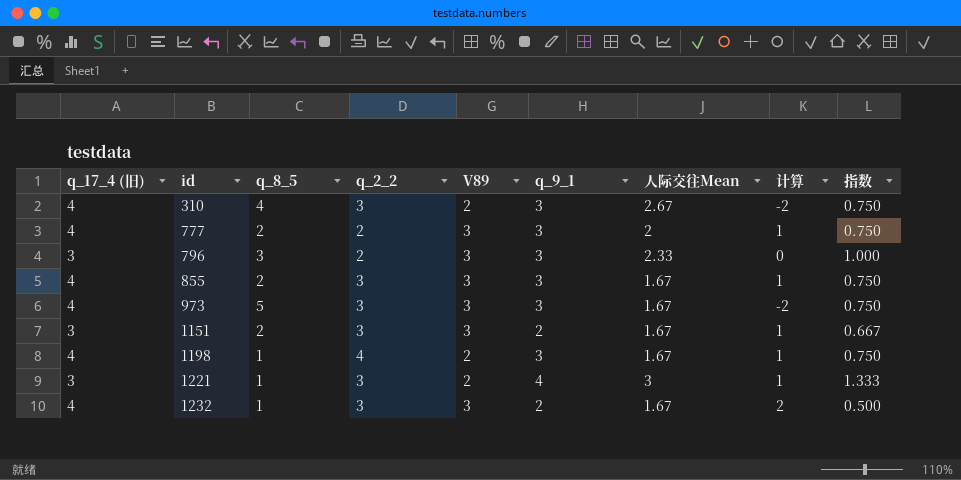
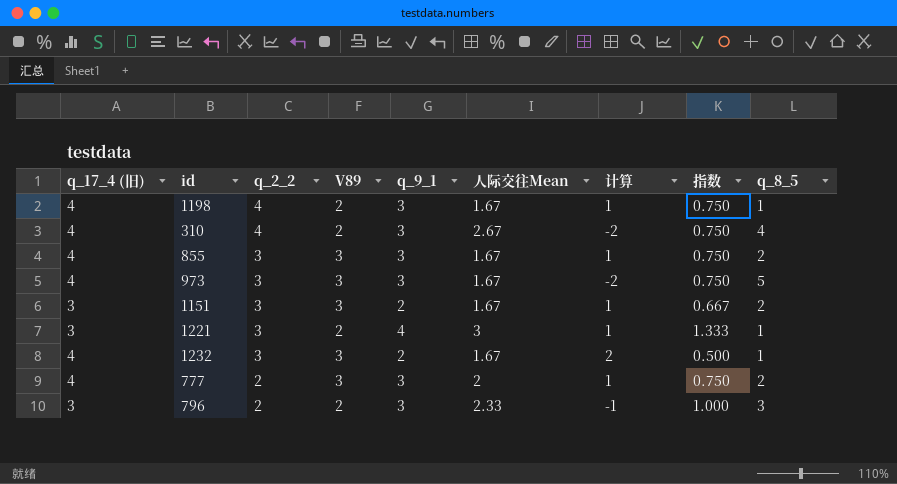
row order: id ascending -> q_2_2 descending
column q_8_5 | position: 3 -> 9
310 | q_2_2: 3 -> 4
796 | V89: 3 -> 2
796 | 计算: 0 -> -1

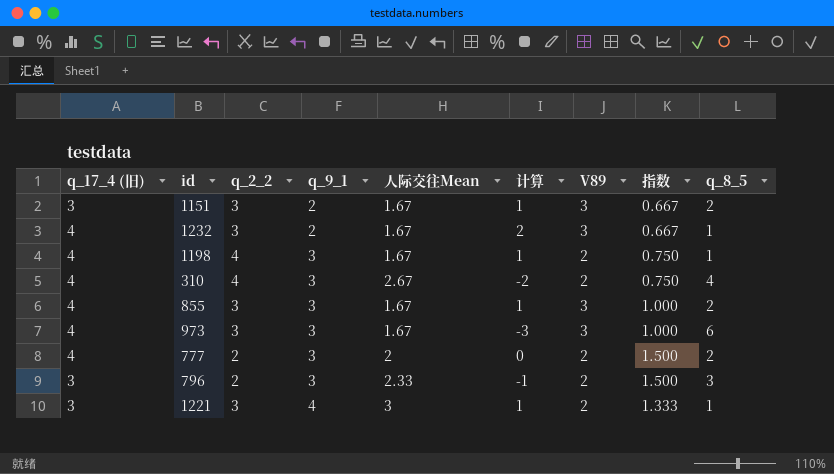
row order: q_2_2 descending -> q_9_1 ascending
column V89 | position: 4 -> 7
column 指数 | formula: [q_9_1] / [q_17_4 (旧)] -> [q_9_1] / [q_2_2]
973 | 计算: -2 -> -3
973 | q_8_5: 5 -> 6
777 | 计算: 1 -> 0
777 | V89: 3 -> 2

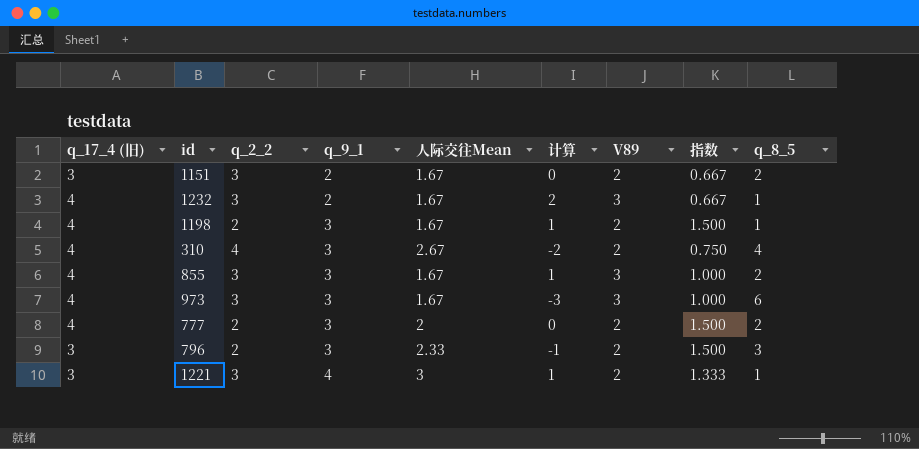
1151 | 计算: 1 -> 0
1151 | V89: 3 -> 2
1198 | q_2_2: 4 -> 2
1198 | 指数: 0.750 -> 1.500

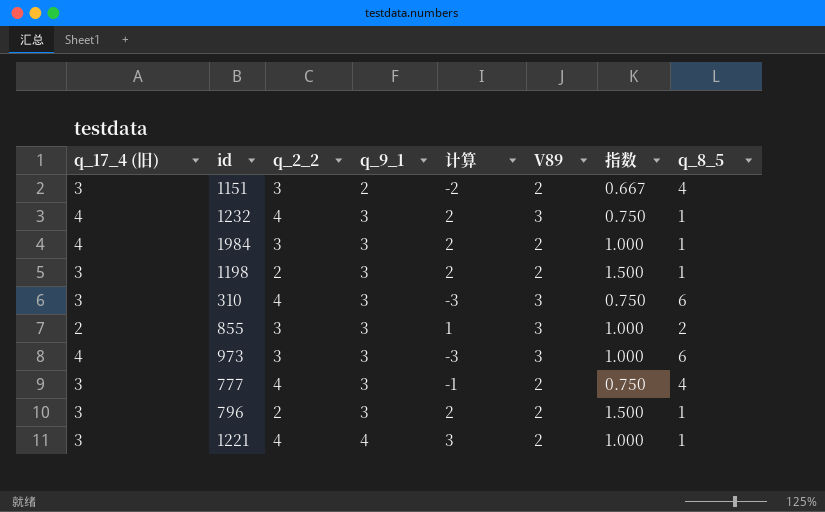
column 人际交往Mean | position: 5 -> none
column 计算 | formula: [V89] - [q_8_5] -> [q_9_1] - [q_8_5]
1151 | q_8_5: 2 -> 4
1232 | q_2_2: 3 -> 4
1232 | q_9_1: 2 -> 3
1232 | 指数: 0.667 -> 0.750
row 1984: none -> 4 | 3 | 3 | 2 | 2 | 1.000 | 1
1198 | q_17_4 (旧): 4 -> 3
310 | q_17_4 (旧): 4 -> 3
310 | V89: 2 -> 3
310 | q_8_5: 4 -> 6
855 | q_17_4 (旧): 4 -> 2
777 | q_17_4 (旧): 4 -> 3
777 | q_2_2: 2 -> 4
777 | 指数: 1.500 -> 0.750
777 | q_8_5: 2 -> 4
796 | q_8_5: 3 -> 1
1221 | q_2_2: 3 -> 4
1221 | 指数: 1.333 -> 1.000

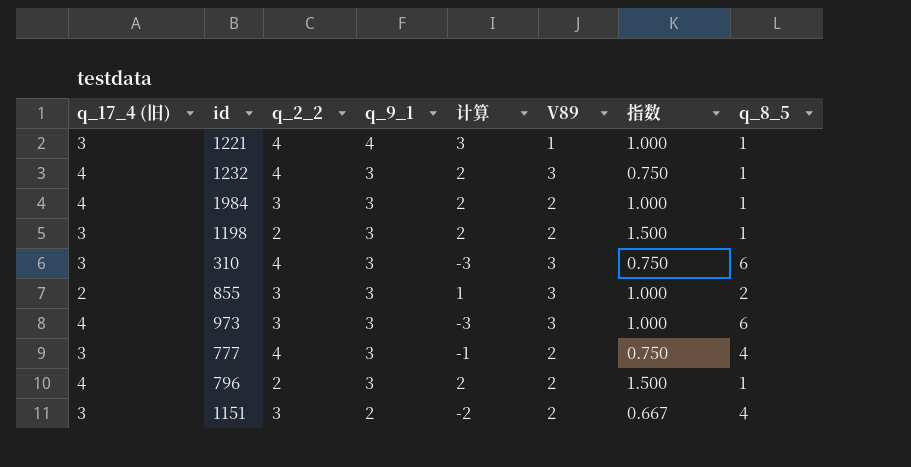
row order: q_9_1 ascending -> q_9_1 descending
1221 | V89: 2 -> 1
796 | q_17_4 (旧): 3 -> 4

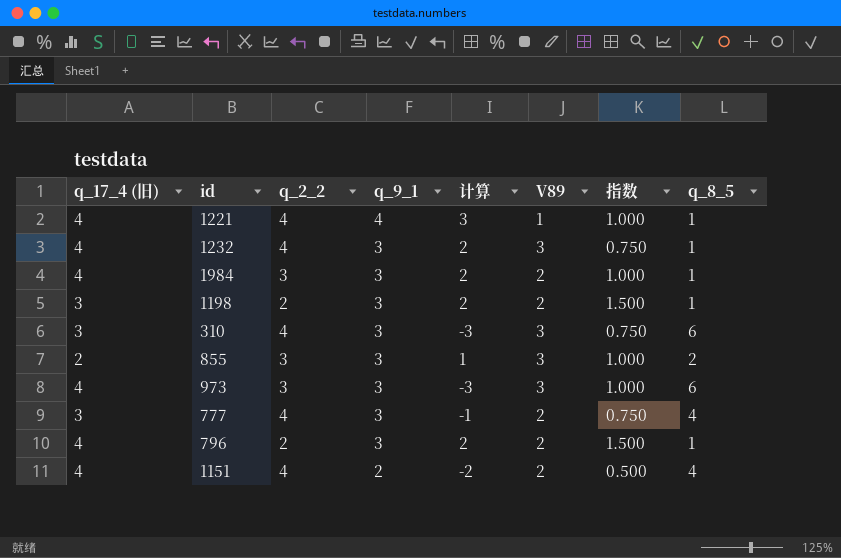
1221 | q_17_4 (旧): 3 -> 4
1151 | q_17_4 (旧): 3 -> 4
1151 | q_2_2: 3 -> 4
1151 | 指数: 0.667 -> 0.500

